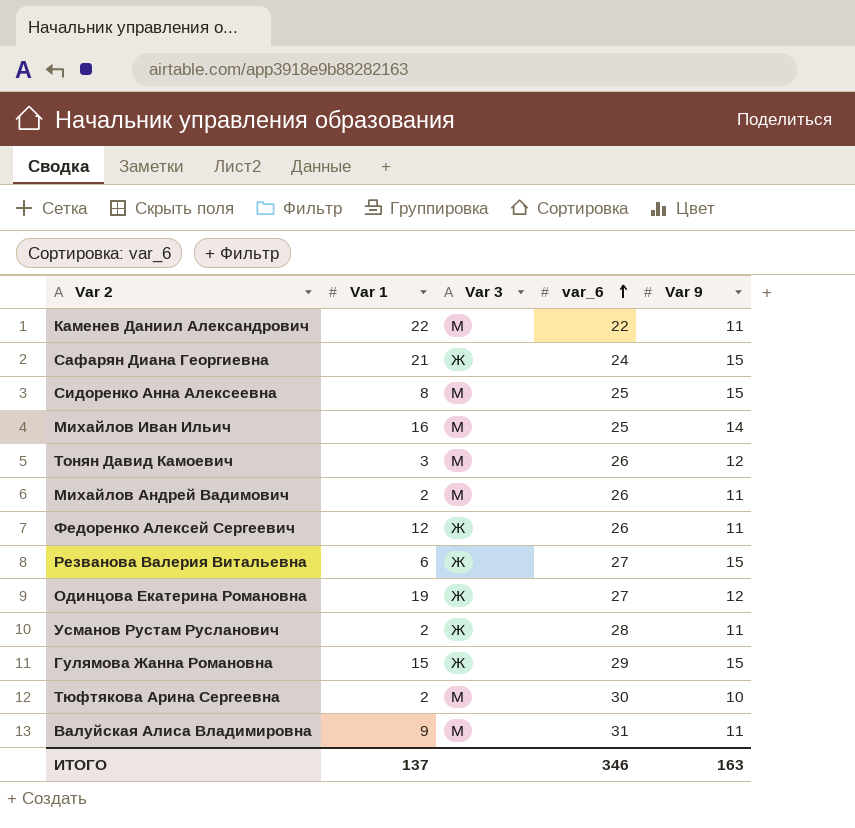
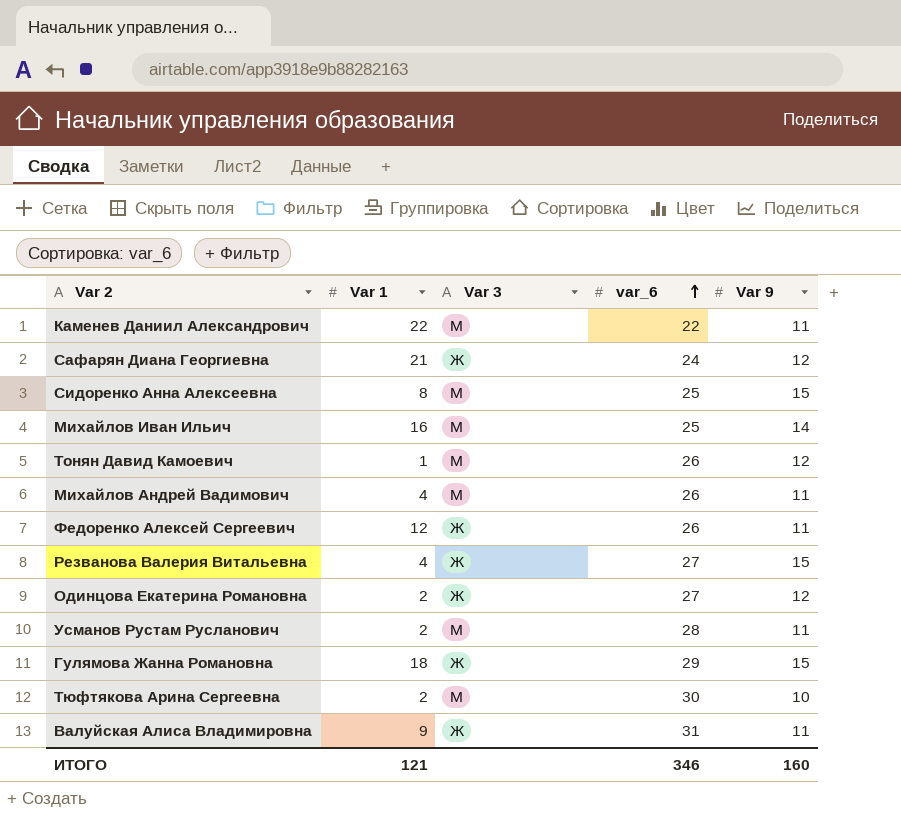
Сафарян Диана Георгиевна | Var 9: 15 -> 12
Тонян Давид Камоевич | Var 1: 3 -> 1
Михайлов Андрей Вадимович | Var 1: 2 -> 4
Резванова Валерия Витальевна | Var 1: 6 -> 4
Одинцова Екатерина Романовна | Var 1: 19 -> 2
Усманов Рустам Русланович | Var 3: Ж -> М
Гулямова Жанна Романовна | Var 1: 15 -> 18
Валуйская Алиса Владимировна | Var 3: М -> Ж
ИТОГО | Var 1: 137 -> 121
ИТОГО | Var 9: 163 -> 160

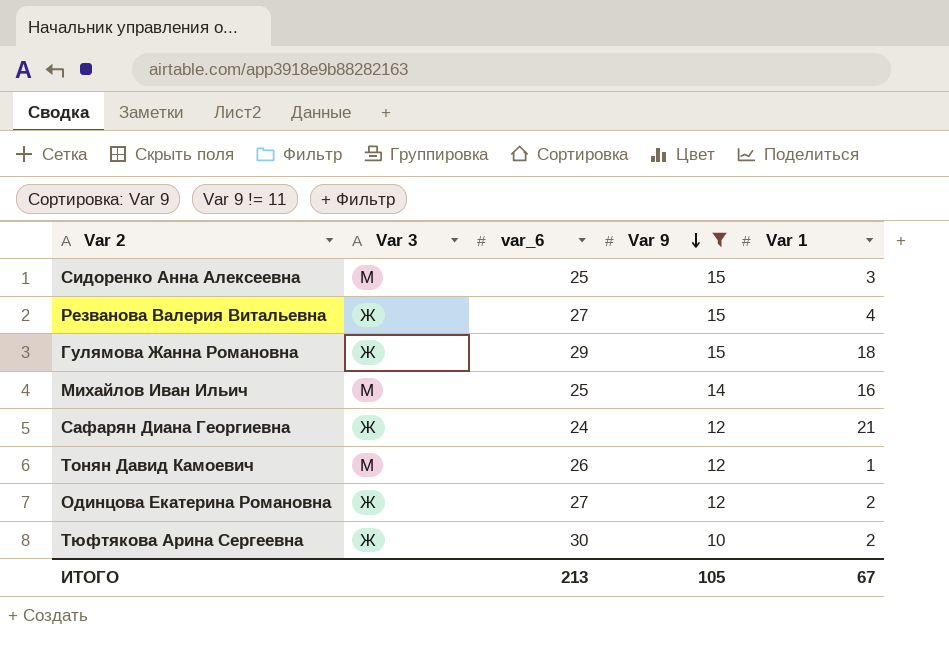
filter: none -> Var 9 != 11
row order: var_6 ascending -> Var 9 descending
column Var 1 | position: 2 -> 5
Сидоренко Анна Алексеевна | Var 1: 8 -> 3
Тюфтякова Арина Сергеевна | Var 3: М -> Ж
ИТОГО | var_6: 346 -> 213
ИТОГО | Var 9: 160 -> 105
ИТОГО | Var 1: 121 -> 67

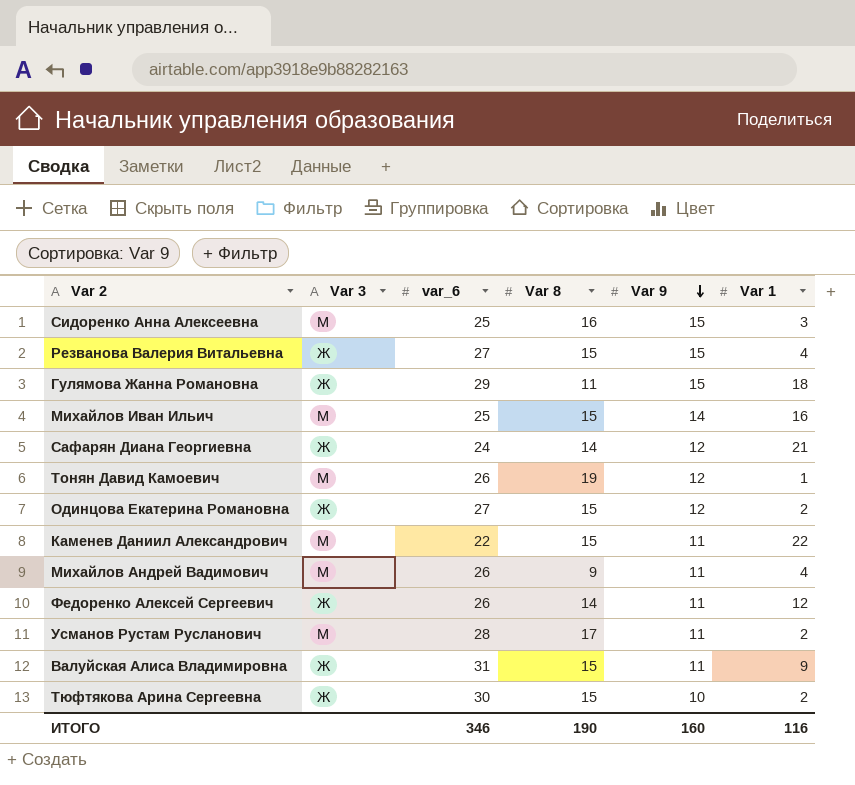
filter: Var 9 != 11 -> none
column Var 8 | position: none -> 4
ИТОГО | var_6: 213 -> 346
ИТОГО | Var 9: 105 -> 160
ИТОГО | Var 1: 67 -> 116

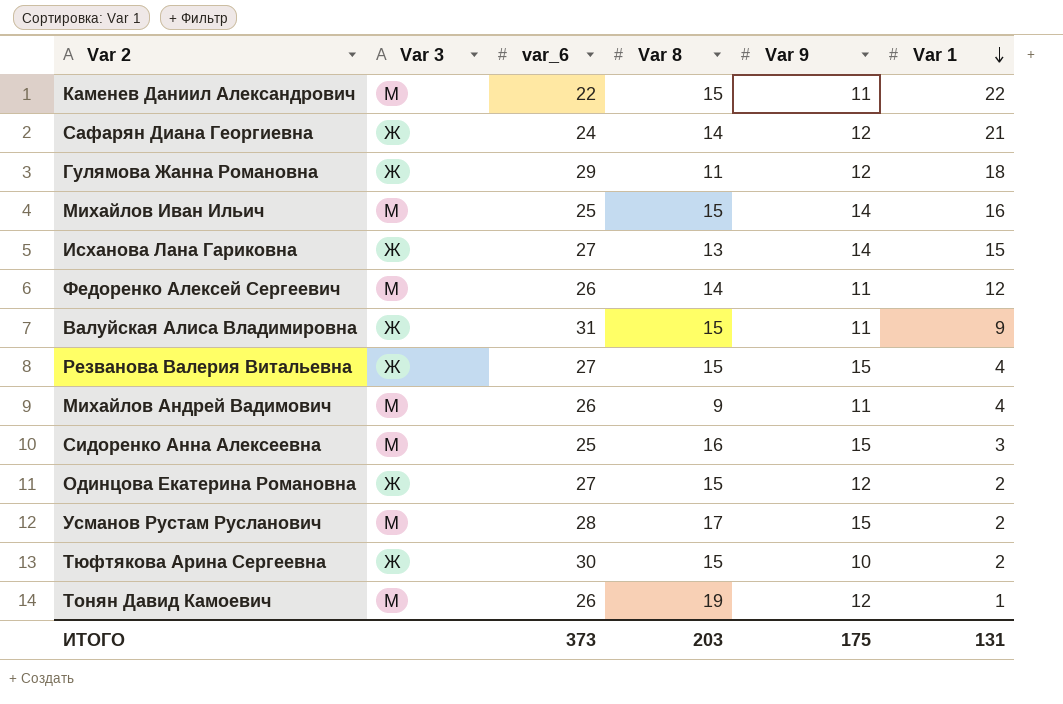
row order: Var 9 descending -> Var 1 descending
Гулямова Жанна Романовна | Var 9: 15 -> 12
row Исханова Лана Гариковна: none -> Ж | 27 | 13 | 14 | 15
Федоренко Алексей Сергеевич | Var 3: Ж -> М
Усманов Рустам Русланович | Var 9: 11 -> 15
ИТОГО | var_6: 346 -> 373
ИТОГО | Var 8: 190 -> 203
ИТОГО | Var 9: 160 -> 175
ИТОГО | Var 1: 116 -> 131

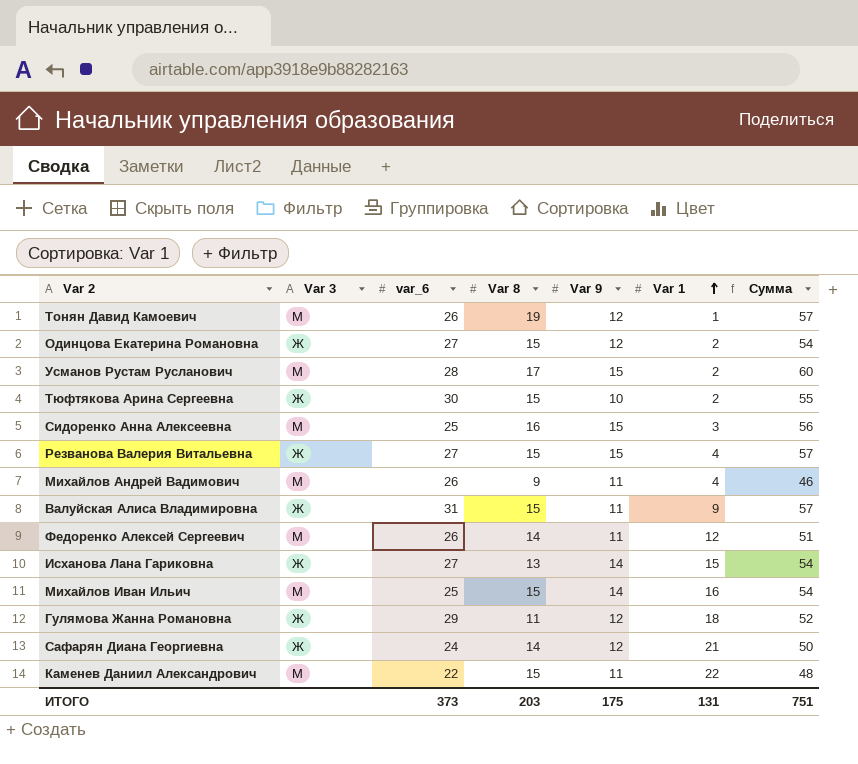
row order: Var 1 descending -> Var 1 ascending
column Сумма | formula: none -> [var_6] + [Var 8] + [Var 9]

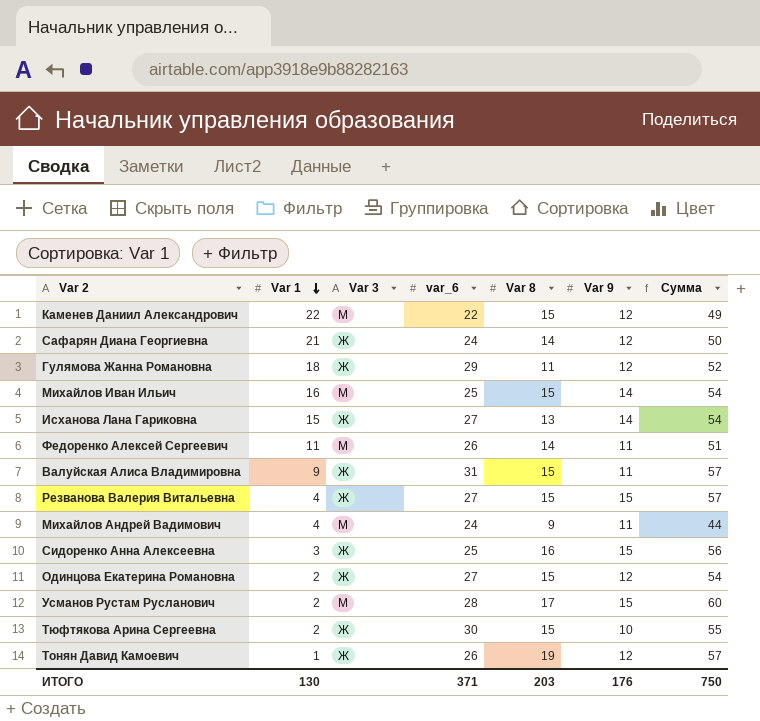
row order: Var 1 ascending -> Var 1 descending
column Var 1 | position: 6 -> 2
Каменев Даниил Александрович | Var 9: 11 -> 12
Каменев Даниил Александрович | Сумма: 48 -> 49
Федоренко Алексей Сергеевич | Var 1: 12 -> 11
Михайлов Андрей Вадимович | var_6: 26 -> 24
Михайлов Андрей Вадимович | Сумма: 46 -> 44
Сидоренко Анна Алексеевна | Var 3: М -> Ж
Тонян Давид Камоевич | Var 3: М -> Ж
ИТОГО | Var 1: 131 -> 130
ИТОГО | var_6: 373 -> 371
ИТОГО | Var 9: 175 -> 176
ИТОГО | Сумма: 751 -> 750

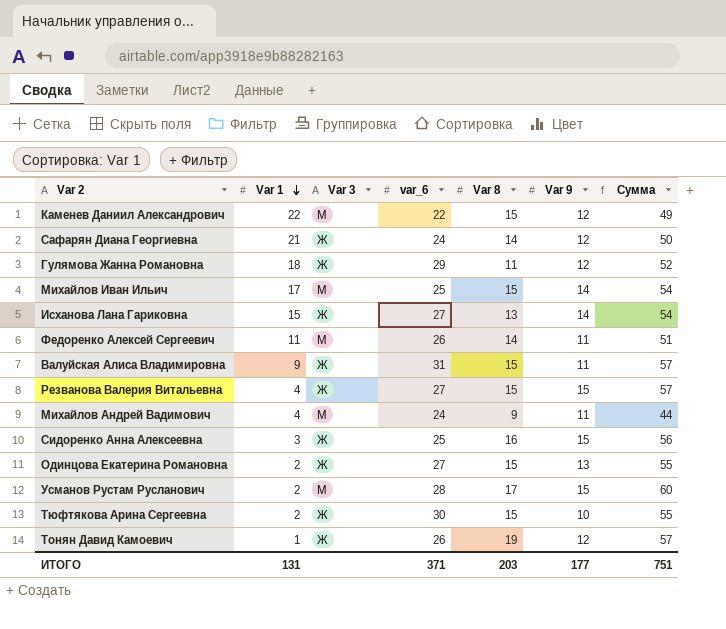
Михайлов Иван Ильич | Var 1: 16 -> 17
Одинцова Екатерина Романовна | Var 9: 12 -> 13
Одинцова Екатерина Романовна | Сумма: 54 -> 55
ИТОГО | Var 1: 130 -> 131
ИТОГО | Var 9: 176 -> 177
ИТОГО | Сумма: 750 -> 751

